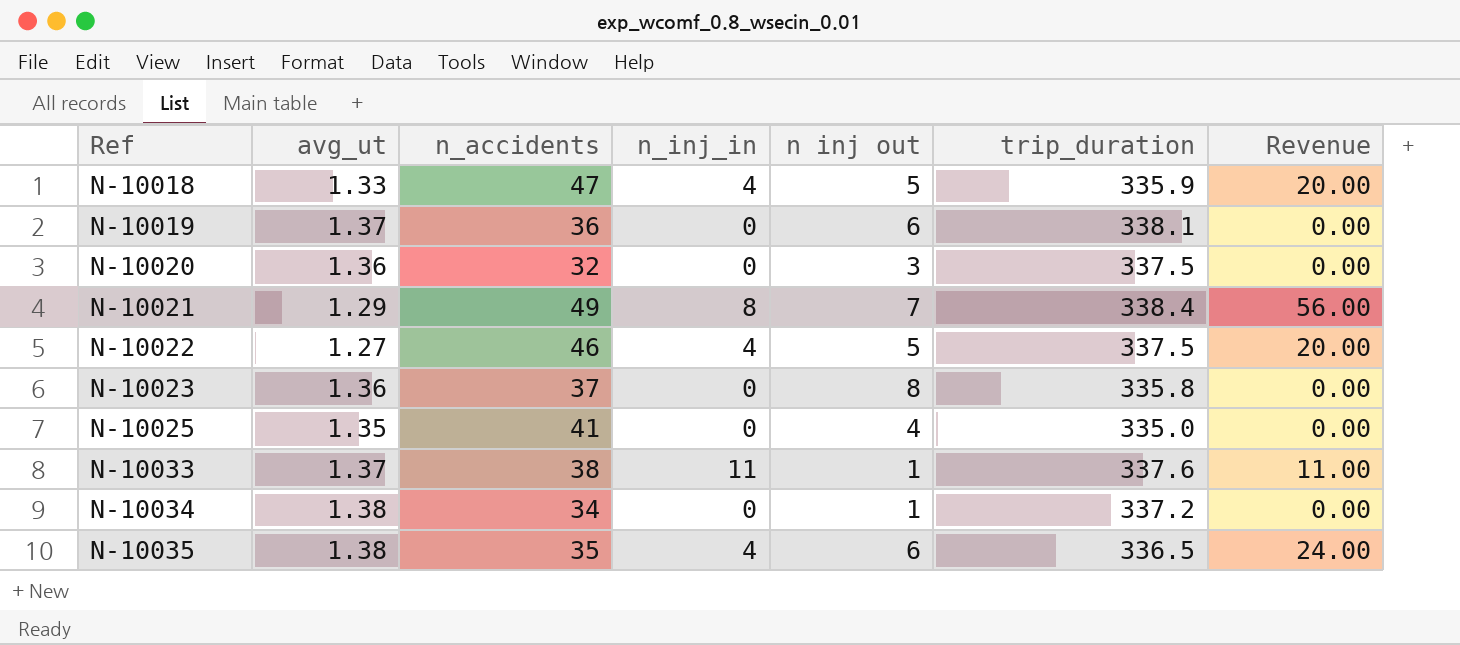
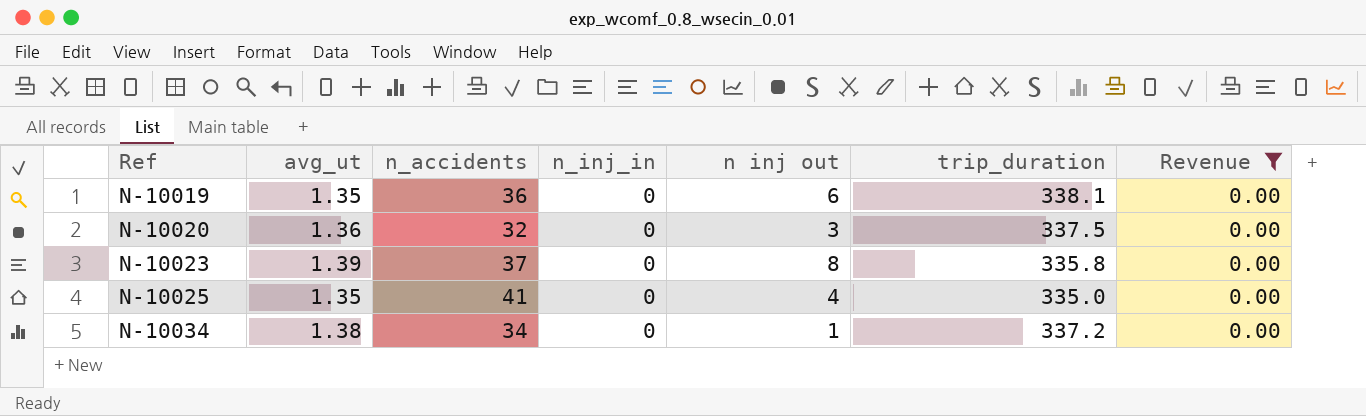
filter: none -> Revenue = 0.00
N-10019 | avg_ut: 1.37 -> 1.35
N-10023 | avg_ut: 1.36 -> 1.39

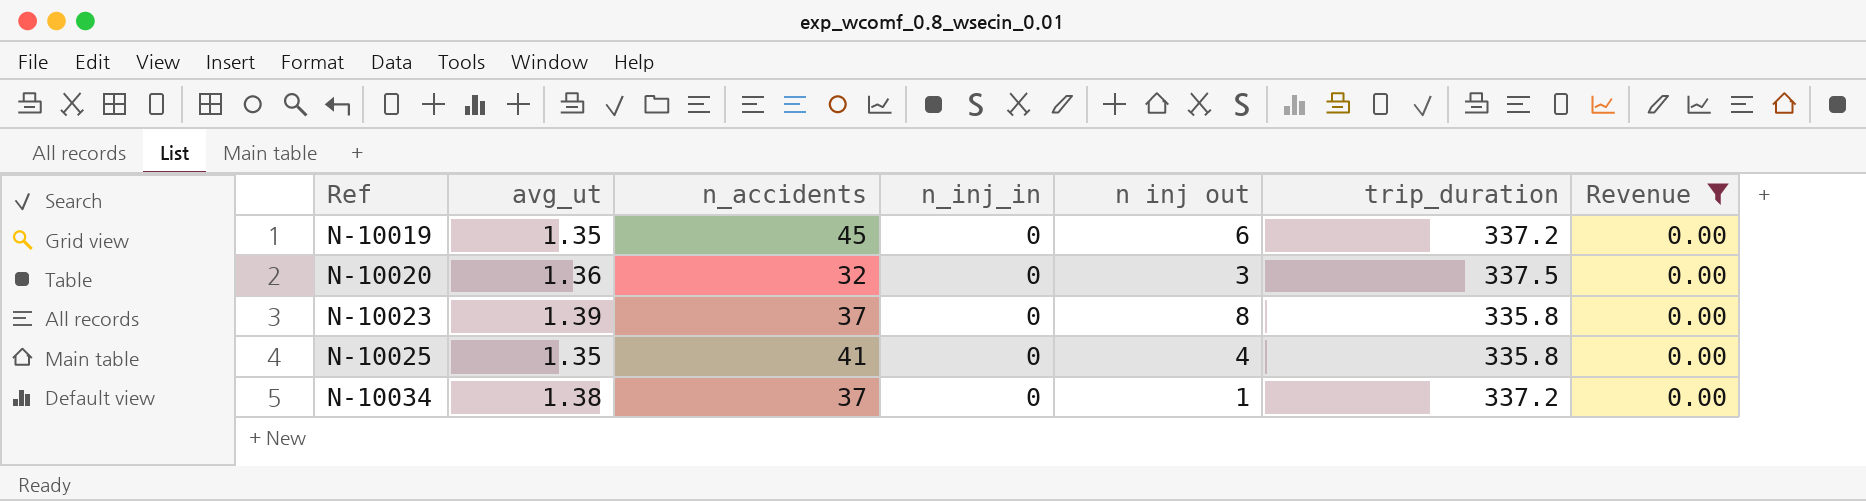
N-10019 | n_accidents: 36 -> 45
N-10019 | trip_duration: 338.1 -> 337.2
N-10025 | trip_duration: 335.0 -> 335.8
N-10034 | n_accidents: 34 -> 37

